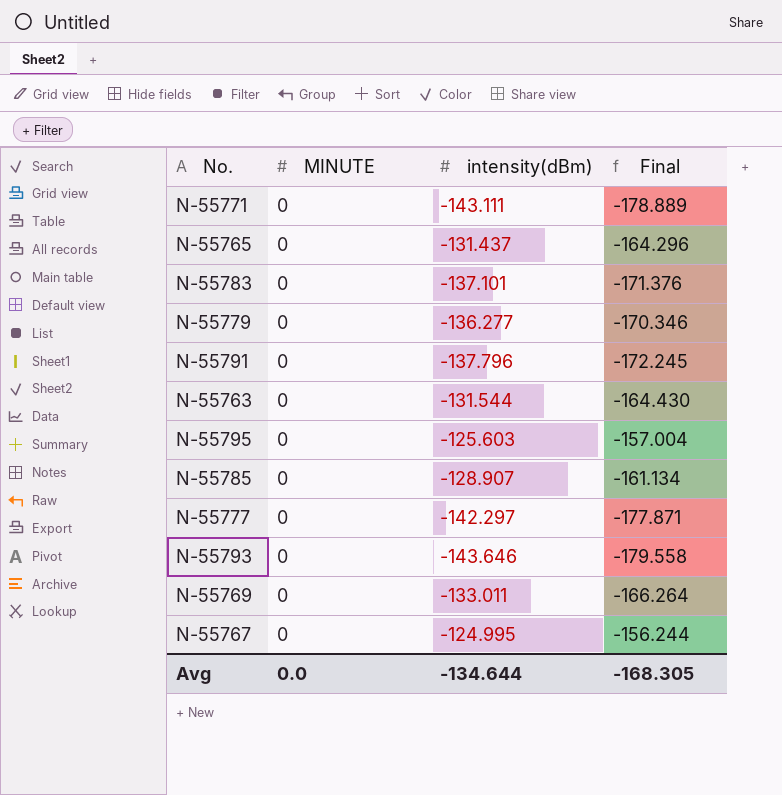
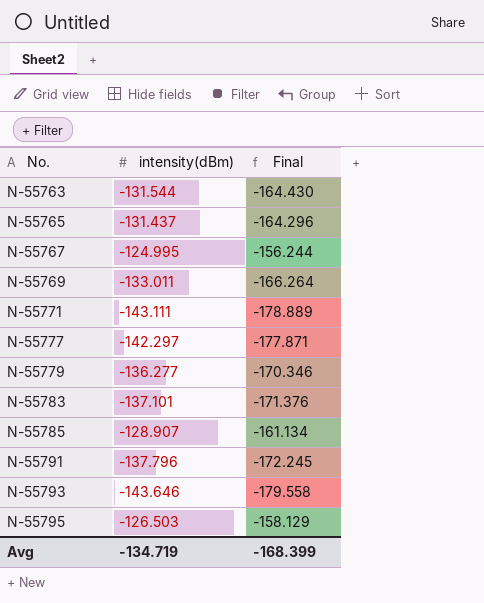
row order: none -> No. ascending
column MINUTE | position: 2 -> none
N-55795 | intensity(dBm): -125.603 -> -126.503
N-55795 | Final: -157.004 -> -158.129
Avg | intensity(dBm): -134.644 -> -134.719
Avg | Final: -168.305 -> -168.399

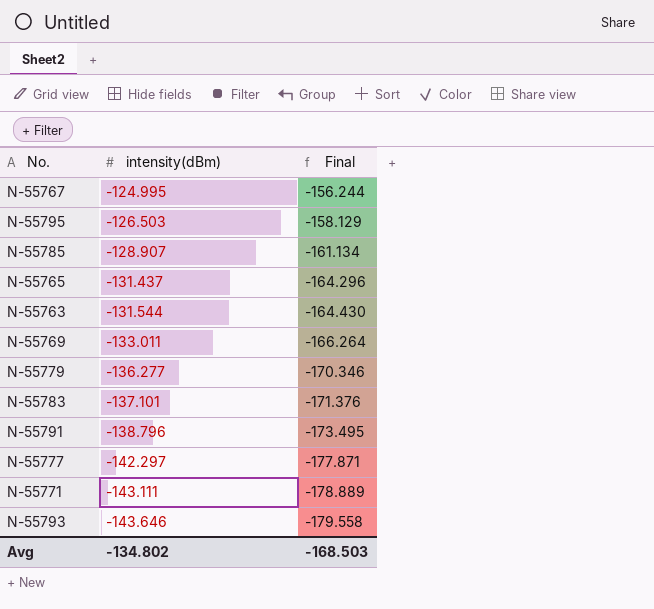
row order: No. ascending -> intensity(dBm) descending
N-55791 | intensity(dBm): -137.796 -> -138.796
N-55791 | Final: -172.245 -> -173.495
Avg | intensity(dBm): -134.719 -> -134.802
Avg | Final: -168.399 -> -168.503

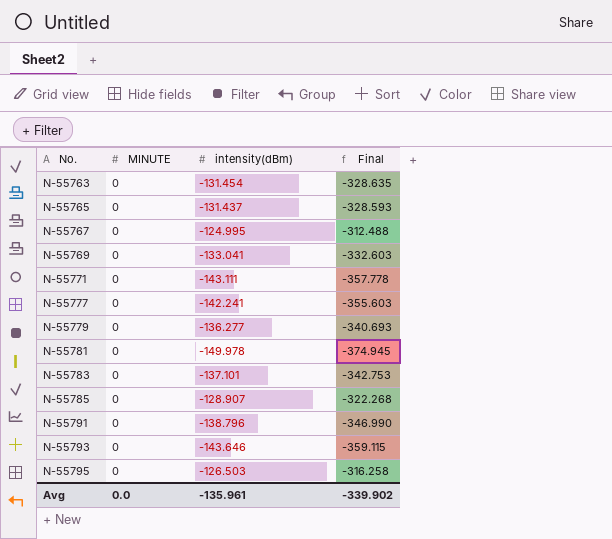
row order: intensity(dBm) descending -> No. ascending
column MINUTE | position: none -> 2
column Final | formula: [intensity(dBm)] * 1.25 -> [intensity(dBm)] * 2.5
N-55763 | intensity(dBm): -131.544 -> -131.454
N-55769 | intensity(dBm): -133.011 -> -133.041
N-55777 | intensity(dBm): -142.297 -> -142.241
row N-55781: none -> 0 | -149.978 | -374.945
Avg | intensity(dBm): -134.802 -> -135.961
Avg | Final: -168.503 -> -339.902

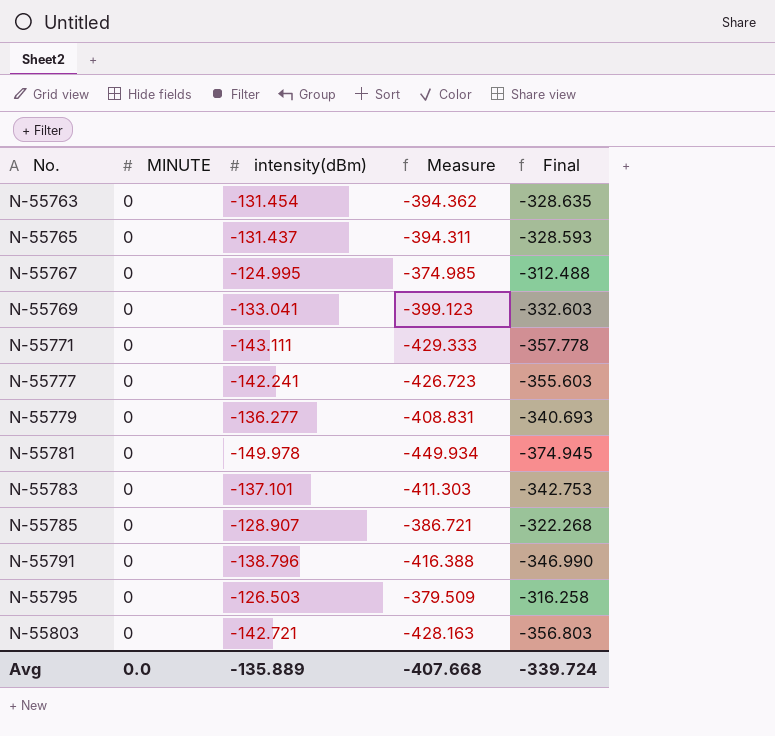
column Measure | formula: none -> [intensity(dBm)] * 3
row N-55793: 0 | -143.646 | -359.115 -> none
row N-55803: none -> 0 | -142.721 | -428.163 | -356.803
Avg | intensity(dBm): -135.961 -> -135.889
Avg | Final: -339.902 -> -339.724

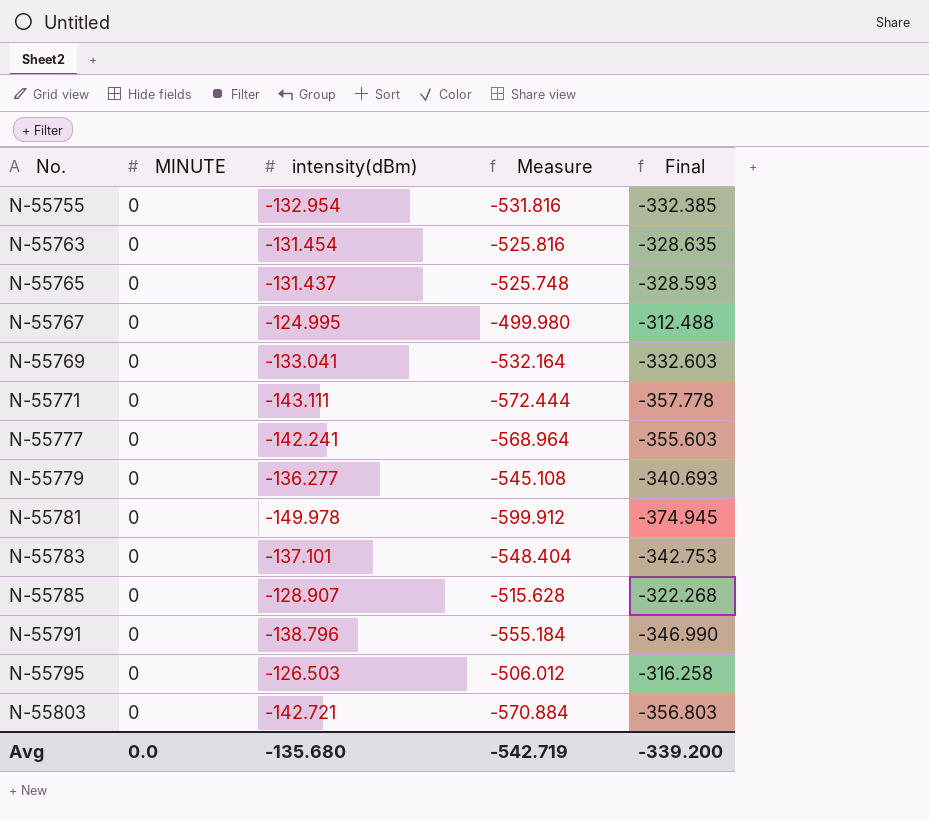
column Measure | formula: [intensity(dBm)] * 3 -> [intensity(dBm)] * 4
row N-55755: none -> 0 | -132.954 | -531.816 | -332.385
Avg | intensity(dBm): -135.889 -> -135.680
Avg | Measure: -407.668 -> -542.719
Avg | Final: -339.724 -> -339.200

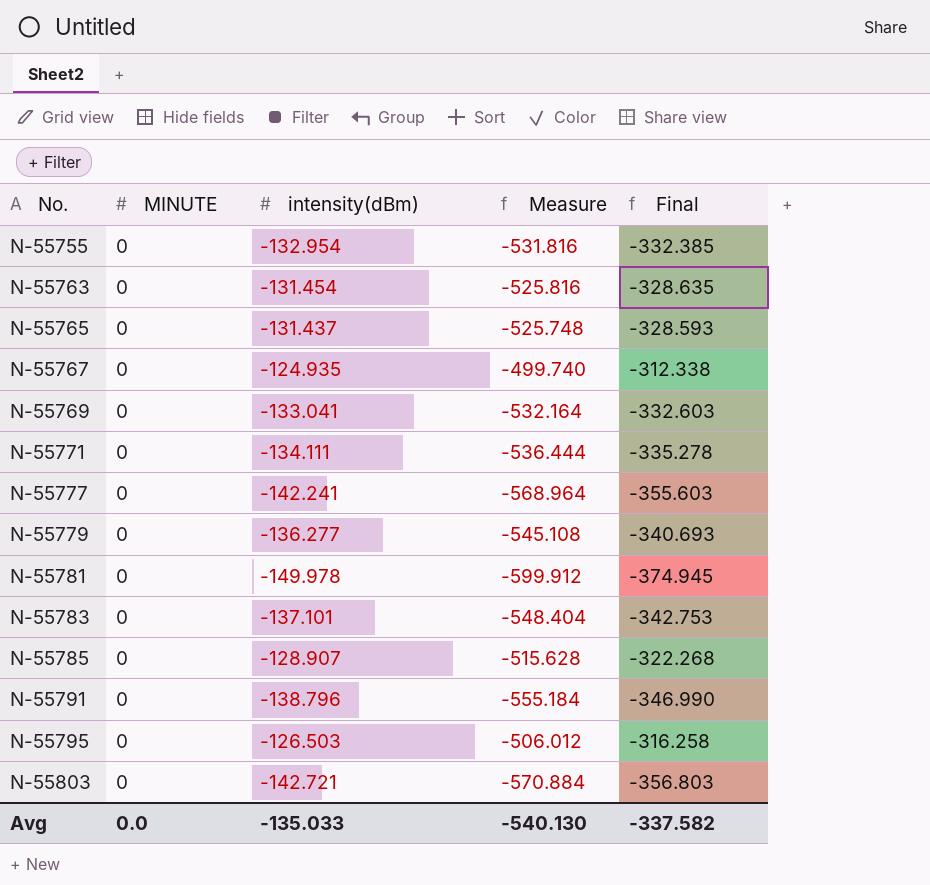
N-55767 | intensity(dBm): -124.995 -> -124.935
N-55767 | Measure: -499.980 -> -499.740
N-55767 | Final: -312.488 -> -312.338
N-55771 | intensity(dBm): -143.111 -> -134.111
N-55771 | Measure: -572.444 -> -536.444
N-55771 | Final: -357.778 -> -335.278
Avg | intensity(dBm): -135.680 -> -135.033
Avg | Measure: -542.719 -> -540.130
Avg | Final: -339.200 -> -337.582

